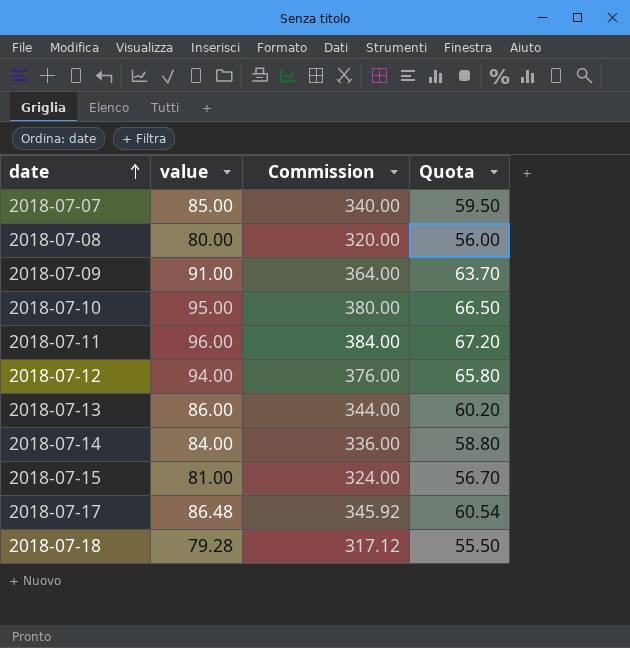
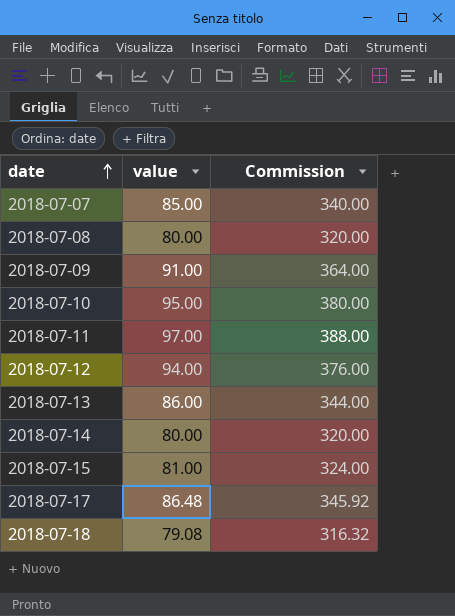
column Quota | formula: [value] * 0.7 -> none
2018-07-11 | value: 96.00 -> 97.00
2018-07-11 | Commission: 384.00 -> 388.00
2018-07-14 | value: 84.00 -> 80.00
2018-07-14 | Commission: 336.00 -> 320.00
2018-07-18 | value: 79.28 -> 79.08
2018-07-18 | Commission: 317.12 -> 316.32

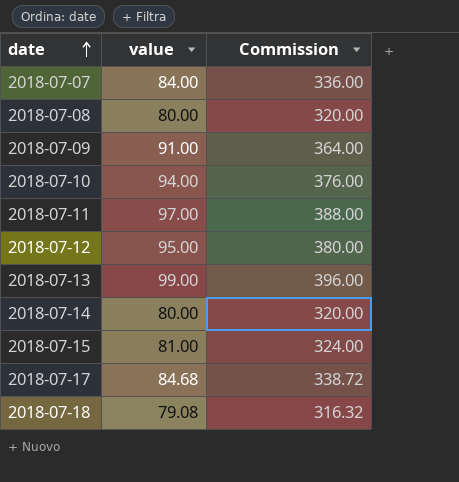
2018-07-07 | value: 85.00 -> 84.00
2018-07-07 | Commission: 340.00 -> 336.00
2018-07-10 | value: 95.00 -> 94.00
2018-07-10 | Commission: 380.00 -> 376.00
2018-07-12 | value: 94.00 -> 95.00
2018-07-12 | Commission: 376.00 -> 380.00
2018-07-13 | value: 86.00 -> 99.00
2018-07-13 | Commission: 344.00 -> 396.00
2018-07-17 | value: 86.48 -> 84.68
2018-07-17 | Commission: 345.92 -> 338.72

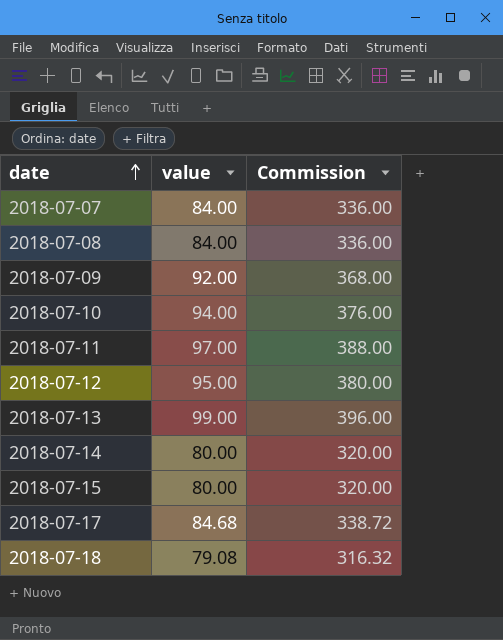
2018-07-08 | value: 80.00 -> 84.00
2018-07-08 | Commission: 320.00 -> 336.00
2018-07-09 | value: 91.00 -> 92.00
2018-07-09 | Commission: 364.00 -> 368.00
2018-07-15 | value: 81.00 -> 80.00
2018-07-15 | Commission: 324.00 -> 320.00

